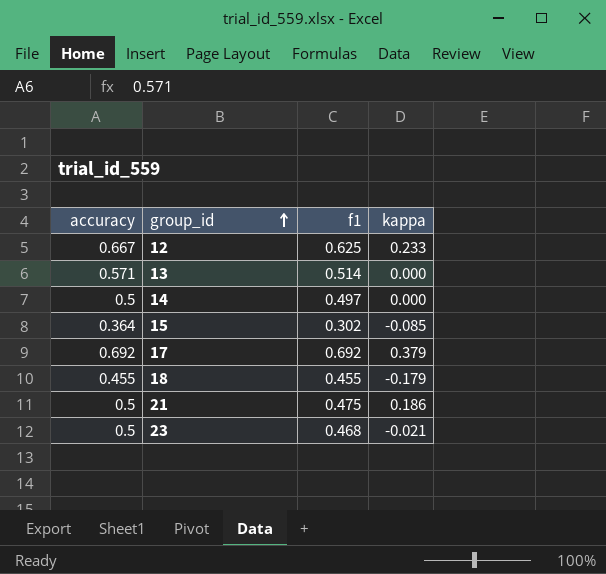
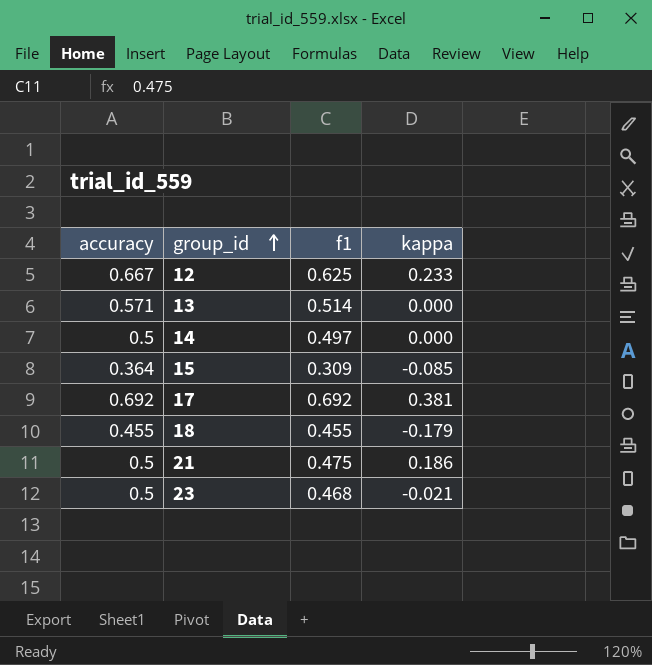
15 | f1: 0.302 -> 0.309
17 | kappa: 0.379 -> 0.381

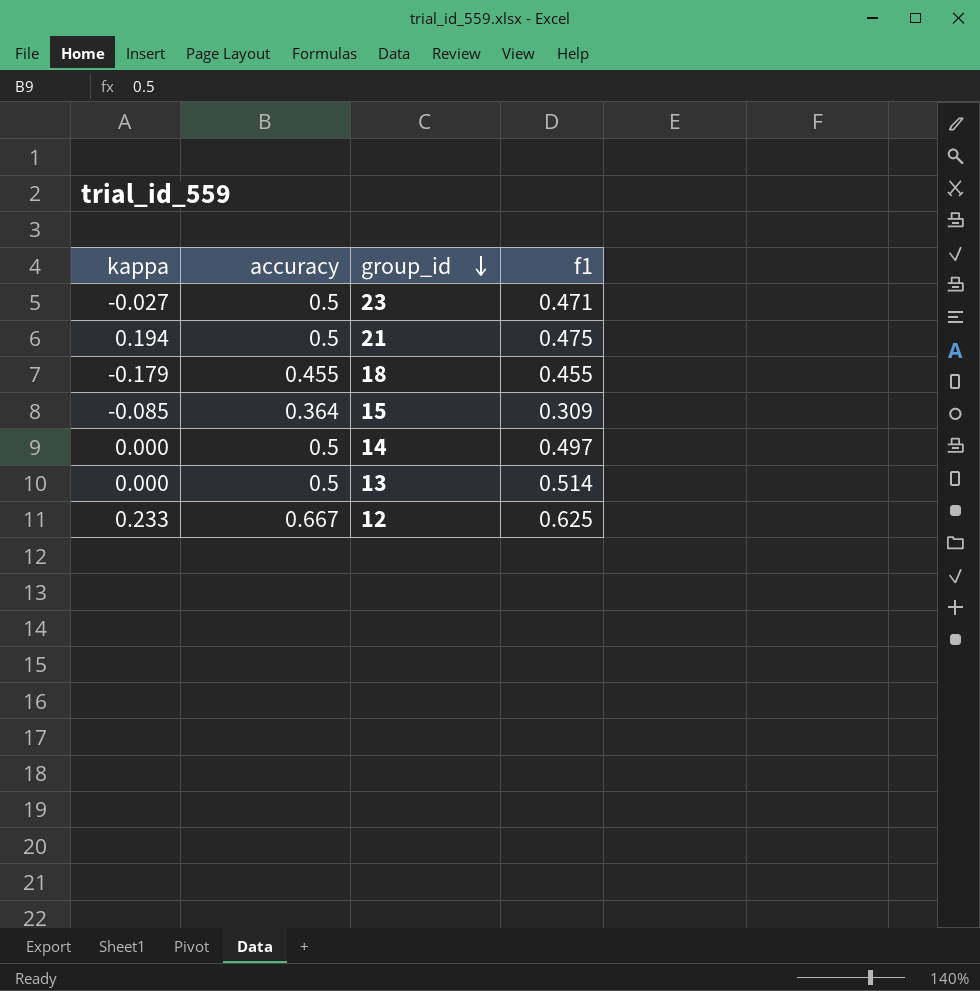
row order: group_id ascending -> group_id descending
column kappa | position: 4 -> 1
row 17: 0.692 | 0.692 | 0.381 -> none
23 | kappa: -0.021 -> -0.027
23 | f1: 0.468 -> 0.471
21 | kappa: 0.186 -> 0.194
13 | accuracy: 0.571 -> 0.5

